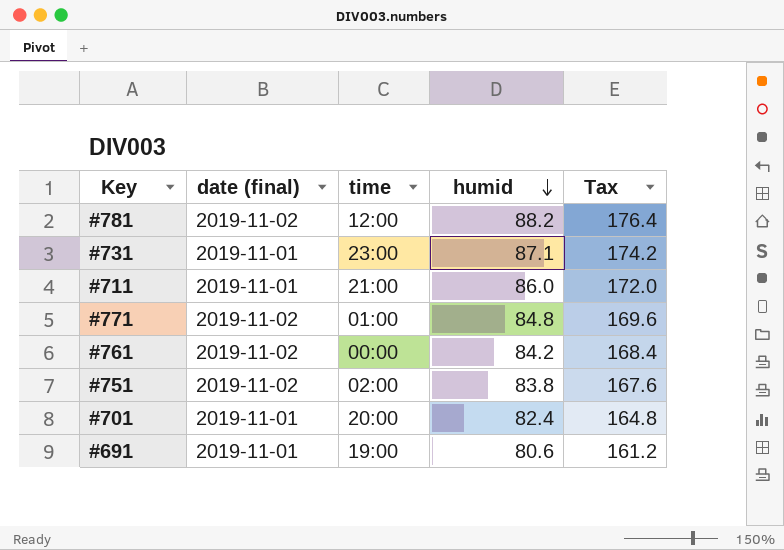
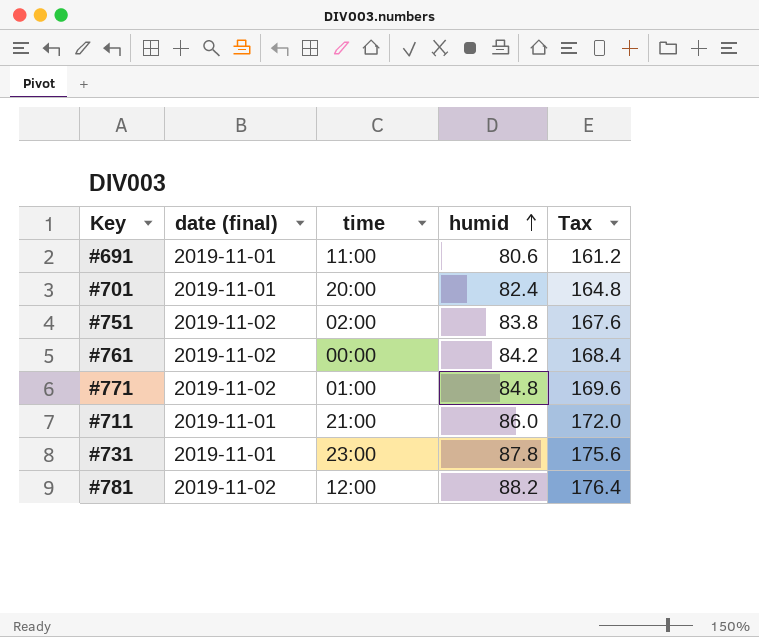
row order: humid descending -> humid ascending
#691 | time: 19:00 -> 11:00
#731 | humid: 87.1 -> 87.8
#731 | Tax: 174.2 -> 175.6

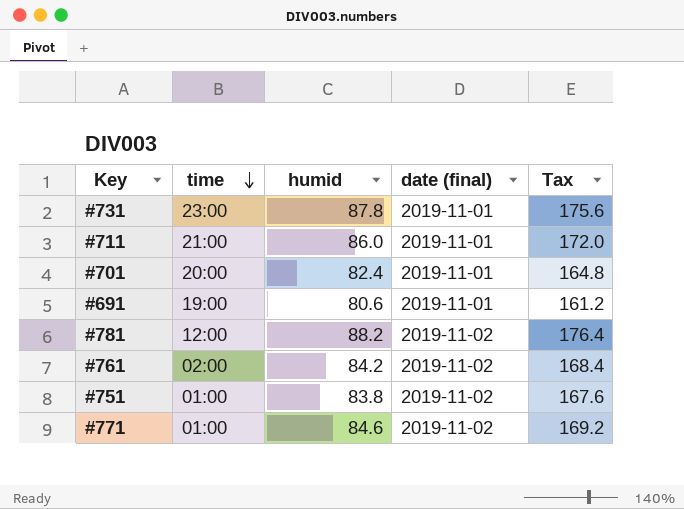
row order: humid ascending -> time descending
column date (final) | position: 2 -> 4
#691 | time: 11:00 -> 19:00
#761 | time: 00:00 -> 02:00
#751 | time: 02:00 -> 01:00
#771 | humid: 84.8 -> 84.6
#771 | Tax: 169.6 -> 169.2

